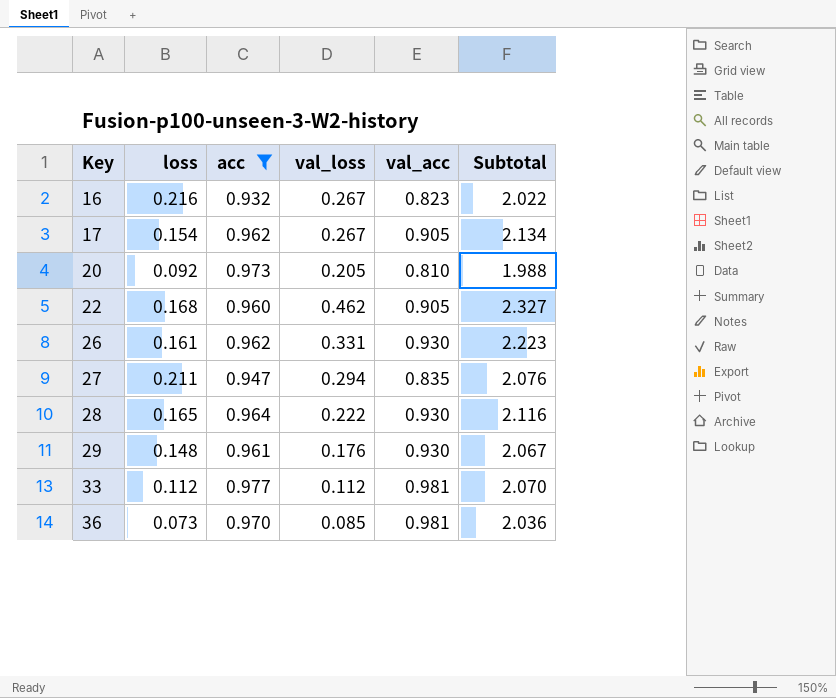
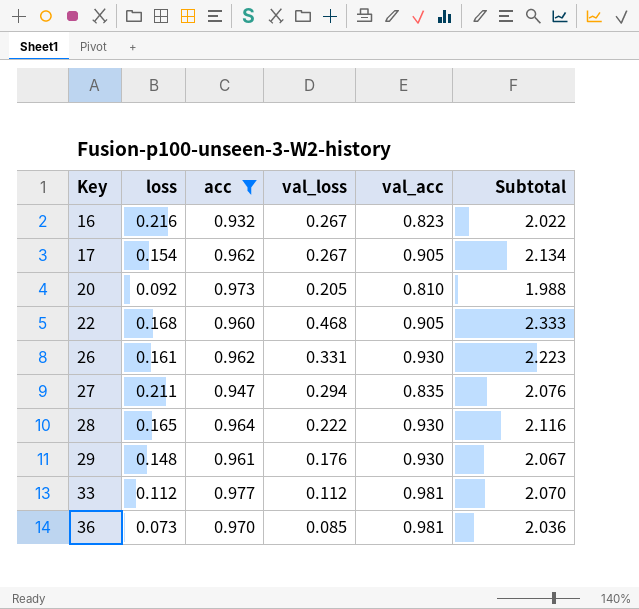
22 | val_loss: 0.462 -> 0.468
22 | Subtotal: 2.327 -> 2.333

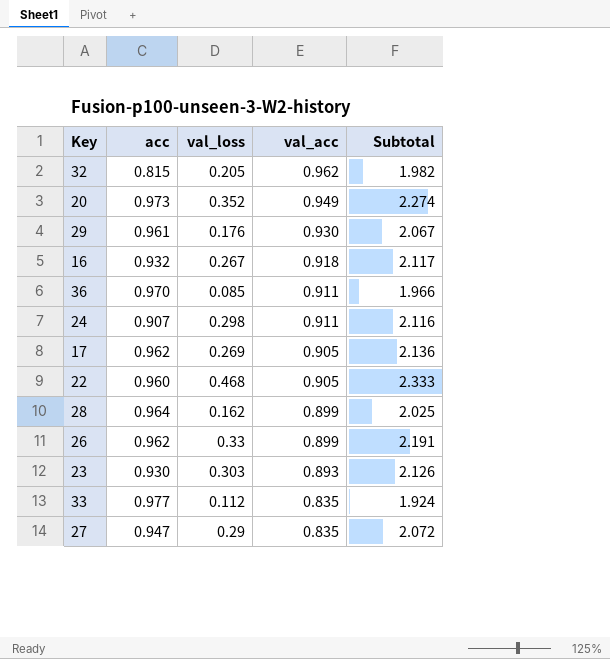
filter: acc >= 0.932 -> none
row order: Key ascending -> val_acc descending
column loss | position: 2 -> none
20 | val_loss: 0.205 -> 0.352
20 | val_acc: 0.810 -> 0.949
20 | Subtotal: 1.988 -> 2.274
16 | val_acc: 0.823 -> 0.918
16 | Subtotal: 2.022 -> 2.117
36 | val_acc: 0.981 -> 0.911
36 | Subtotal: 2.036 -> 1.966
17 | val_loss: 0.267 -> 0.269
17 | Subtotal: 2.134 -> 2.136
28 | val_loss: 0.222 -> 0.162
28 | val_acc: 0.930 -> 0.899
28 | Subtotal: 2.116 -> 2.025
26 | val_loss: 0.331 -> 0.33
26 | val_acc: 0.930 -> 0.899
26 | Subtotal: 2.223 -> 2.191
33 | val_acc: 0.981 -> 0.835
33 | Subtotal: 2.070 -> 1.924
27 | val_loss: 0.294 -> 0.29
27 | Subtotal: 2.076 -> 2.072

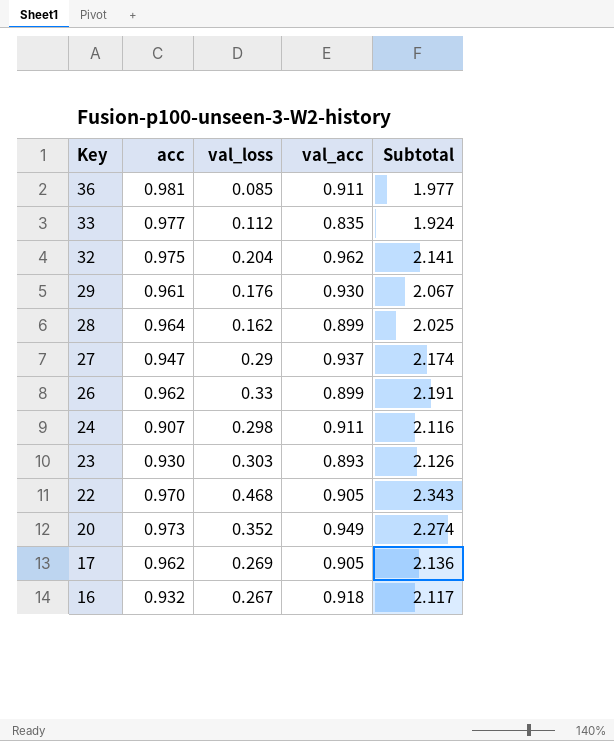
row order: val_acc descending -> Key descending
36 | acc: 0.970 -> 0.981
36 | Subtotal: 1.966 -> 1.977
32 | acc: 0.815 -> 0.975
32 | val_loss: 0.205 -> 0.204
32 | Subtotal: 1.982 -> 2.141
27 | val_acc: 0.835 -> 0.937
27 | Subtotal: 2.072 -> 2.174
22 | acc: 0.960 -> 0.970
22 | Subtotal: 2.333 -> 2.343

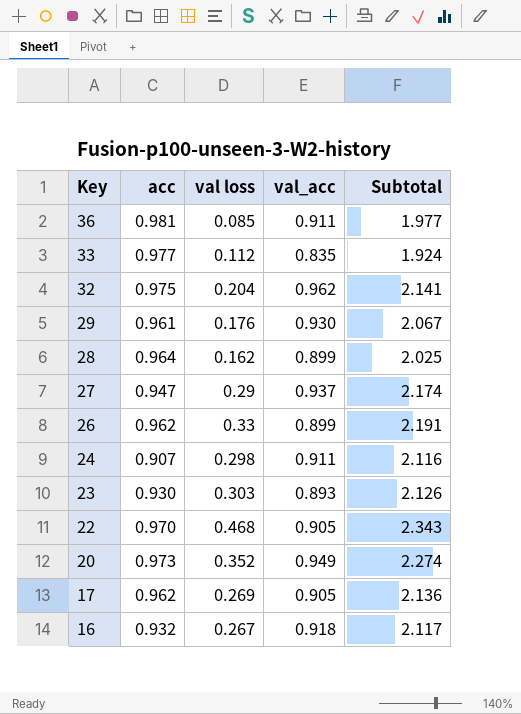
column name: val_loss -> val loss

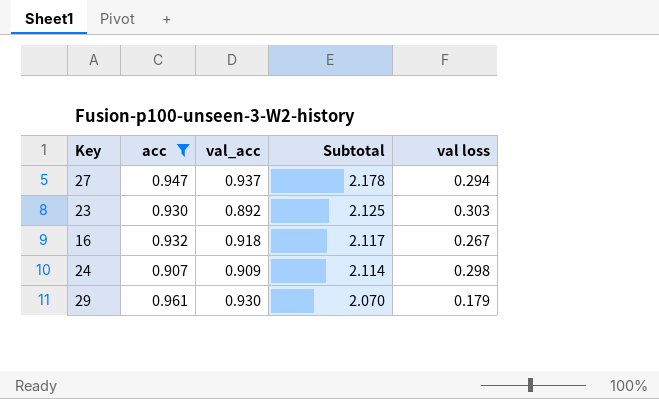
filter: none -> acc <= 0.961
row order: Key descending -> Subtotal descending
column val loss | position: 3 -> 5
27 | Subtotal: 2.174 -> 2.178
27 | val loss: 0.29 -> 0.294
23 | val_acc: 0.893 -> 0.892
23 | Subtotal: 2.126 -> 2.125
24 | val_acc: 0.911 -> 0.909
24 | Subtotal: 2.116 -> 2.114
29 | Subtotal: 2.067 -> 2.070
29 | val loss: 0.176 -> 0.179

